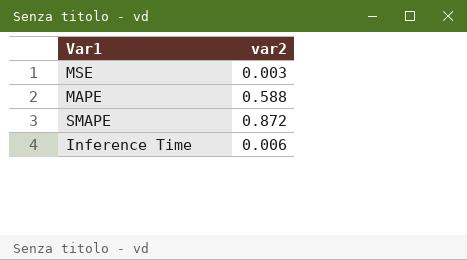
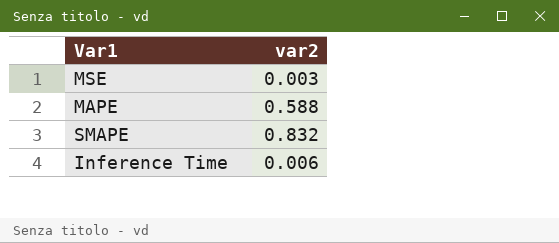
SMAPE | var2: 0.872 -> 0.832

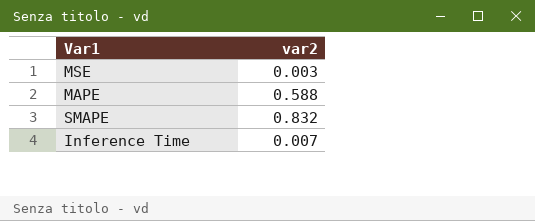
Inference Time | var2: 0.006 -> 0.007

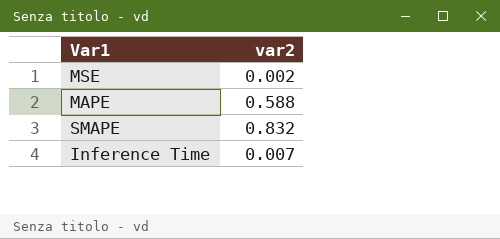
MSE | var2: 0.003 -> 0.002

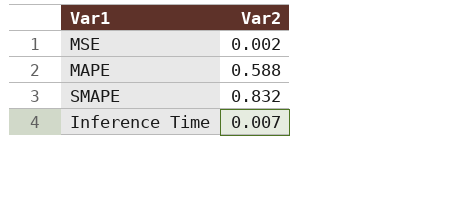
column name: var2 -> Var2

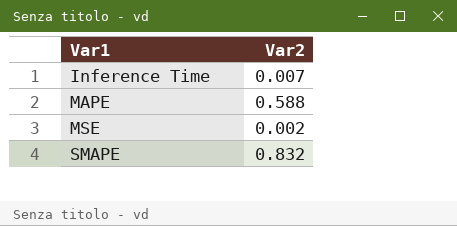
row order: none -> Var1 ascending

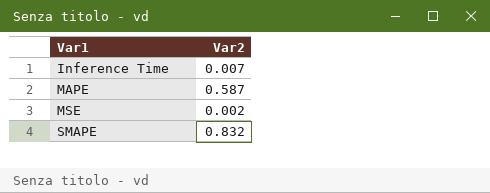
MAPE | Var2: 0.588 -> 0.587

